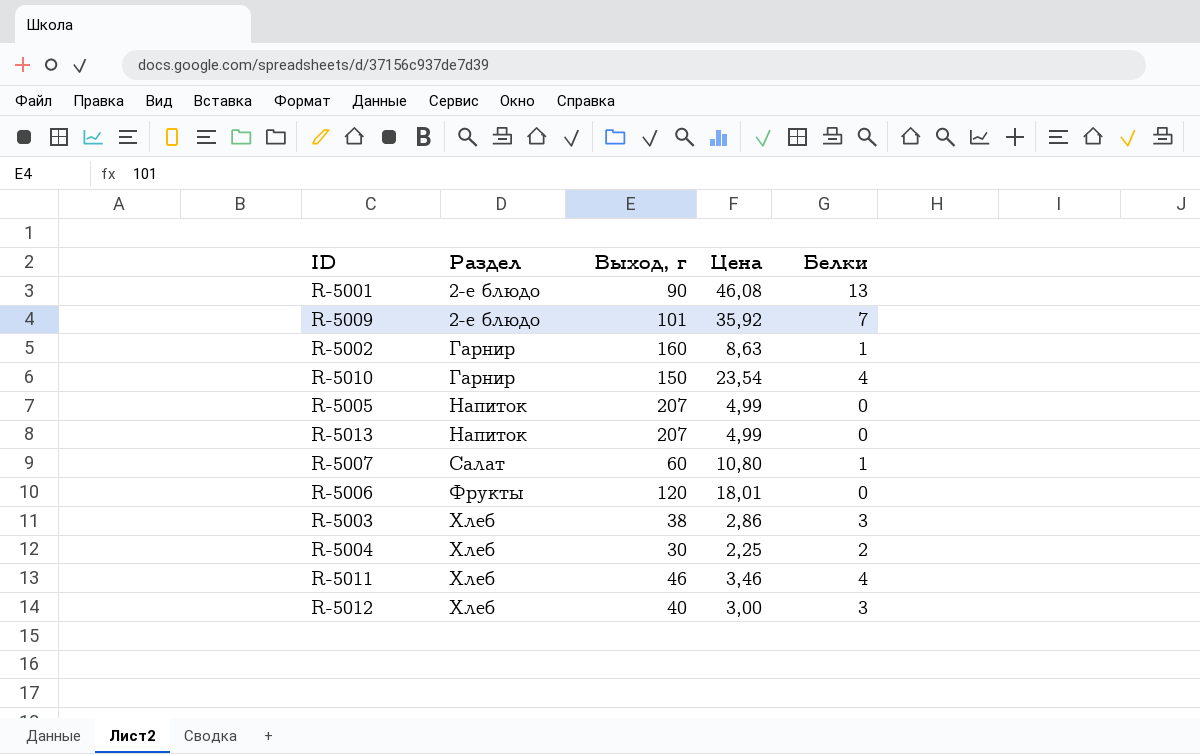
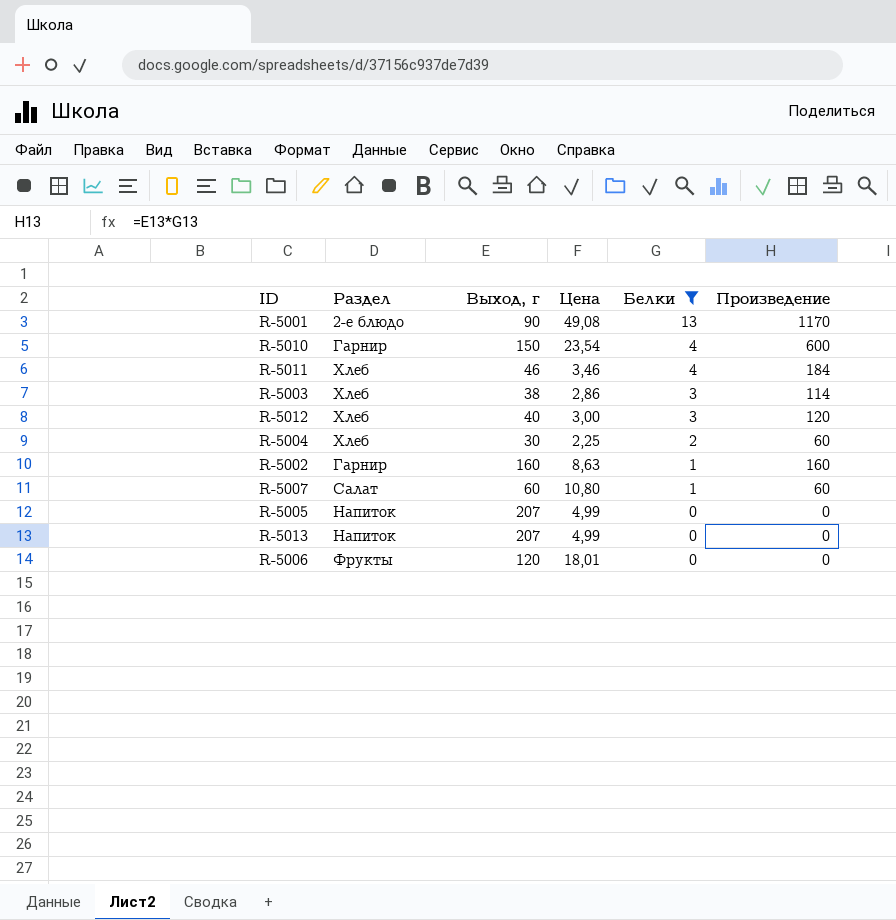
filter: none -> Белки != 7
row order: Раздел ascending -> Белки descending
column Произведение | formula: none -> [Выход, г] * [Белки]
R-5001 | Цена: 46,08 -> 49,08

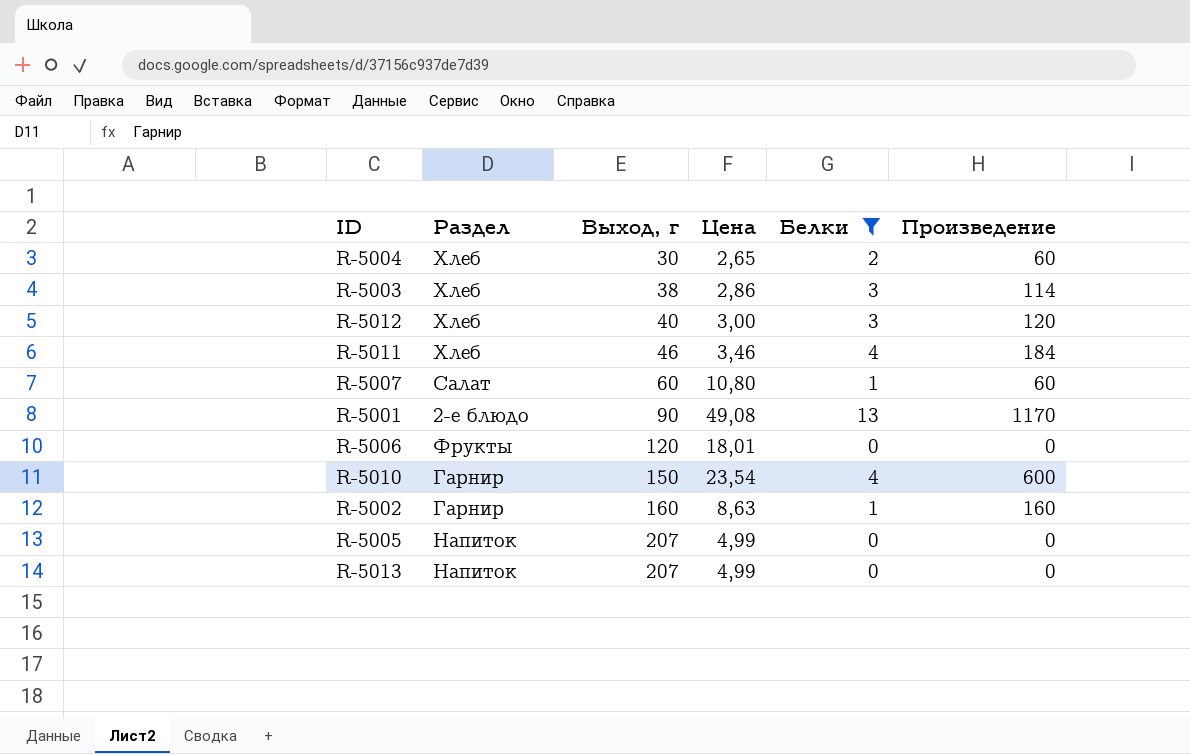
row order: Белки descending -> Выход, г ascending
R-5004 | Цена: 2,25 -> 2,65

